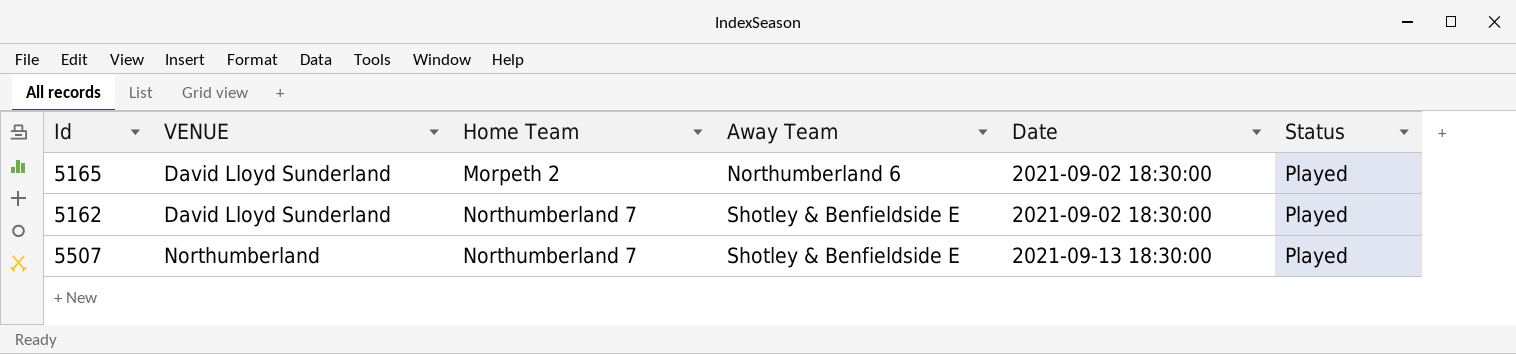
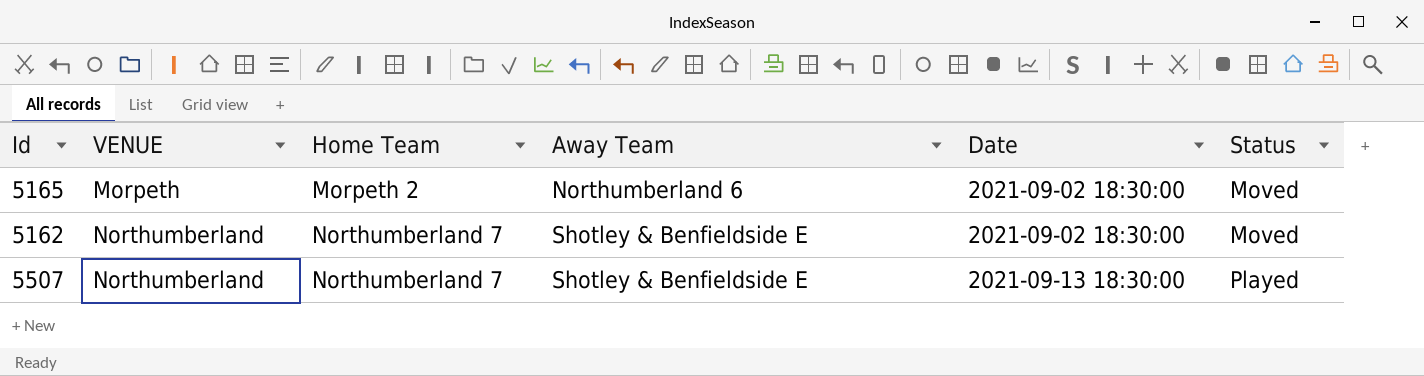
5165 | VENUE: David Lloyd Sunderland -> Morpeth
5165 | Status: Played -> Moved
5162 | VENUE: David Lloyd Sunderland -> Northumberland
5162 | Status: Played -> Moved

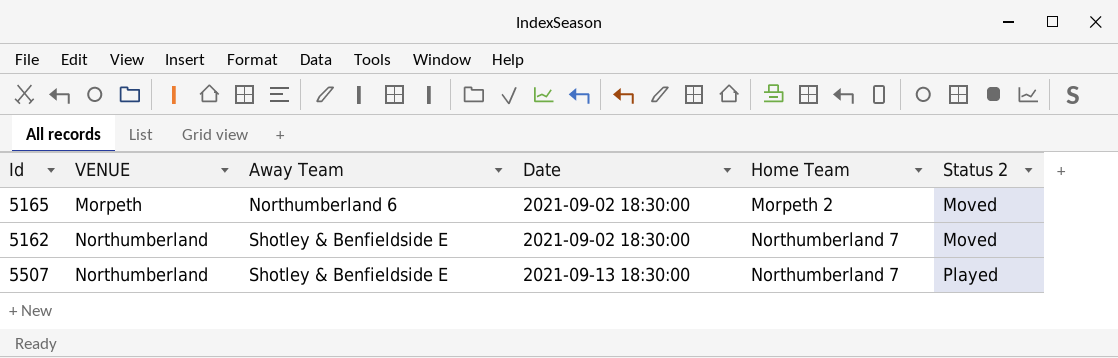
column Home Team | position: 3 -> 5
column name: Status -> Status 2

